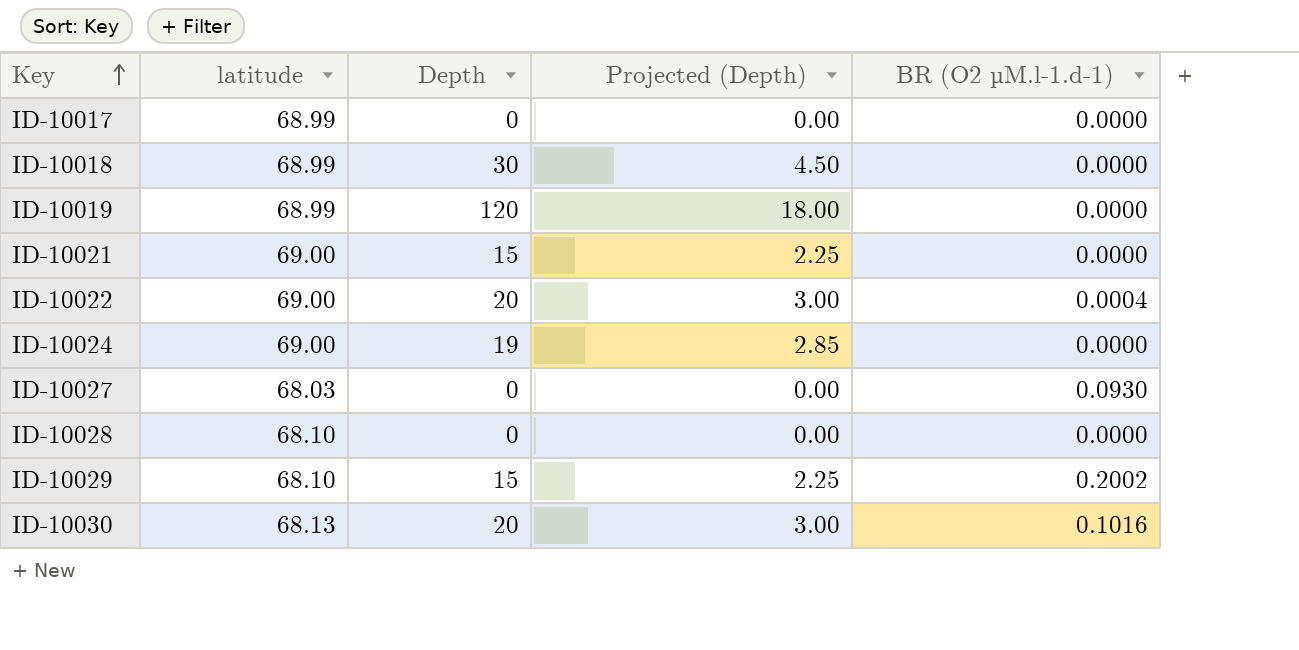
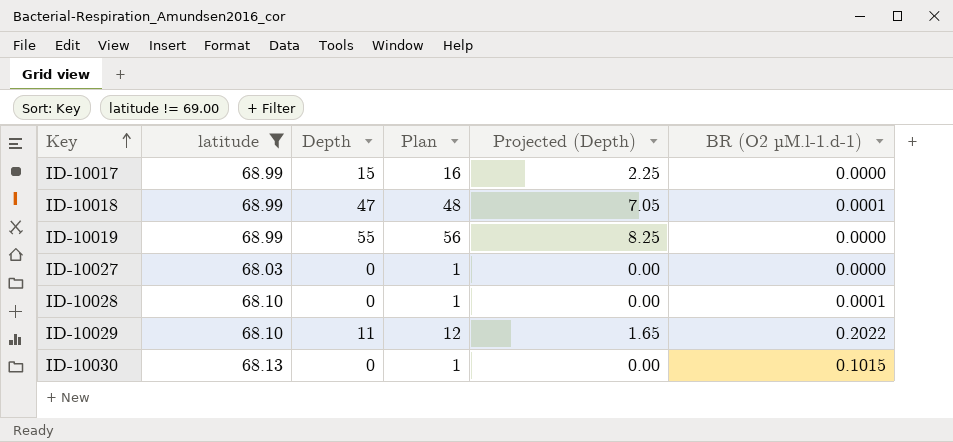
filter: none -> latitude != 69.00
column Plan | formula: none -> [Depth] + 1
ID-10017 | Depth: 0 -> 15
ID-10017 | Projected (Depth): 0.00 -> 2.25
ID-10018 | Depth: 30 -> 47
ID-10018 | Projected (Depth): 4.50 -> 7.05
ID-10018 | BR (O2 µM.l-1.d-1): 0.0000 -> 0.0001
ID-10019 | Depth: 120 -> 55
ID-10019 | Projected (Depth): 18.00 -> 8.25
ID-10027 | BR (O2 µM.l-1.d-1): 0.0930 -> 0.0000
ID-10028 | BR (O2 µM.l-1.d-1): 0.0000 -> 0.0001
ID-10029 | Depth: 15 -> 11
ID-10029 | Projected (Depth): 2.25 -> 1.65
ID-10029 | BR (O2 µM.l-1.d-1): 0.2002 -> 0.2022
ID-10030 | Depth: 20 -> 0
ID-10030 | Projected (Depth): 3.00 -> 0.00
ID-10030 | BR (O2 µM.l-1.d-1): 0.1016 -> 0.1015

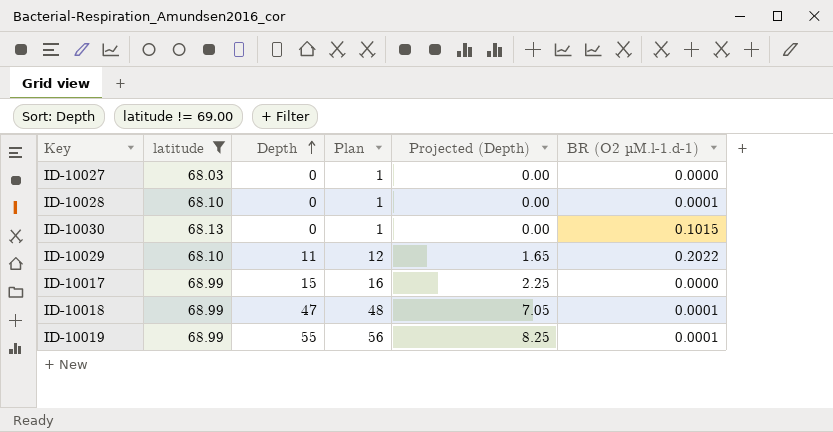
row order: Key ascending -> Depth ascending
ID-10019 | BR (O2 µM.l-1.d-1): 0.0000 -> 0.0001

